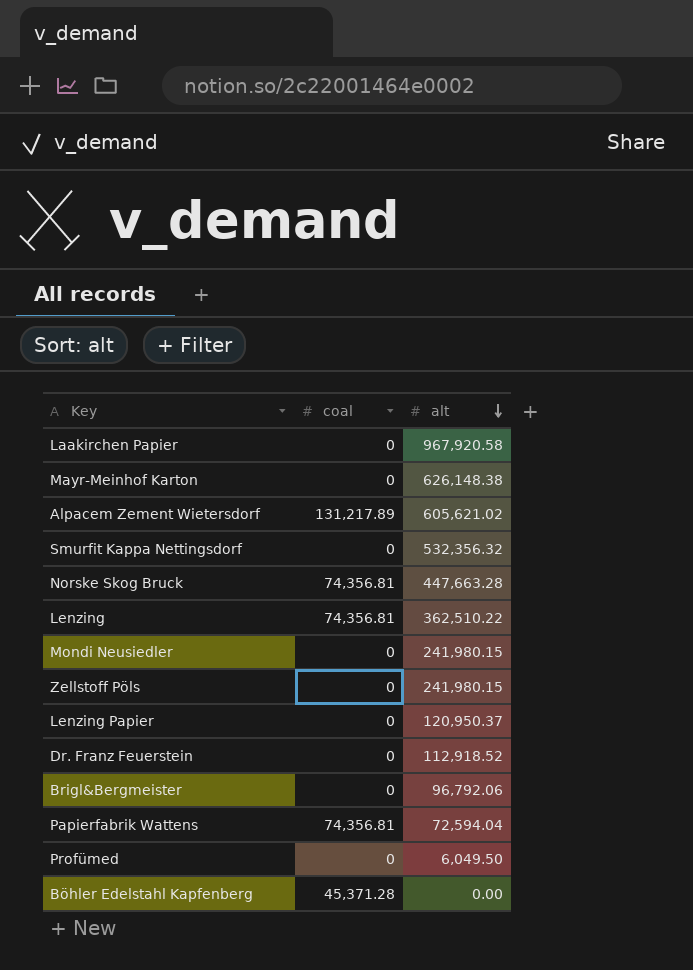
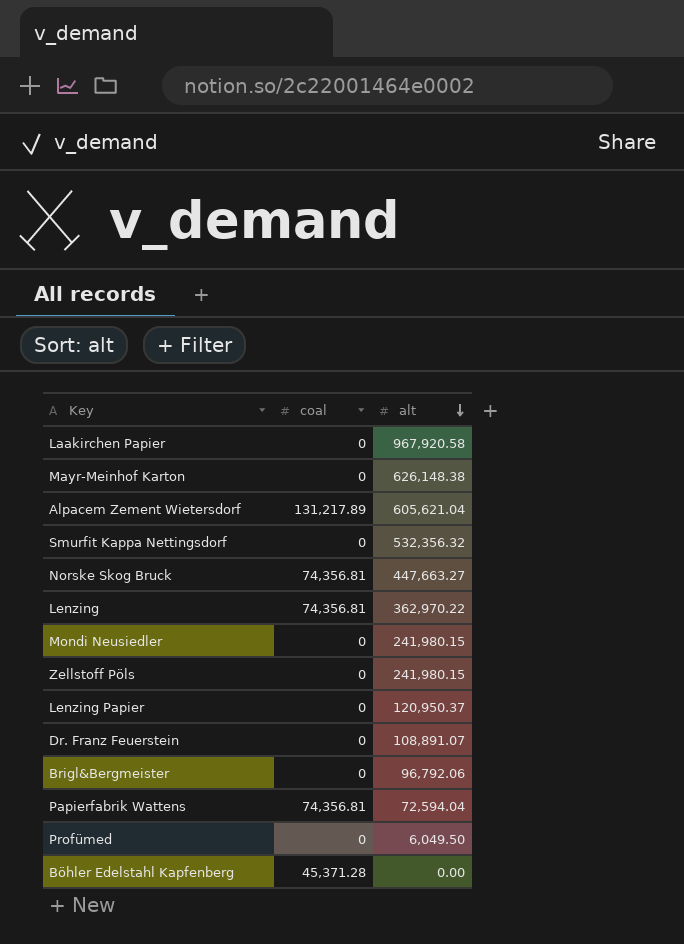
Alpacem Zement Wietersdorf | alt: 605,621.02 -> 605,621.04
Norske Skog Bruck | alt: 447,663.28 -> 447,663.27
Lenzing | alt: 362,510.22 -> 362,970.22
Dr. Franz Feuerstein | alt: 112,918.52 -> 108,891.07

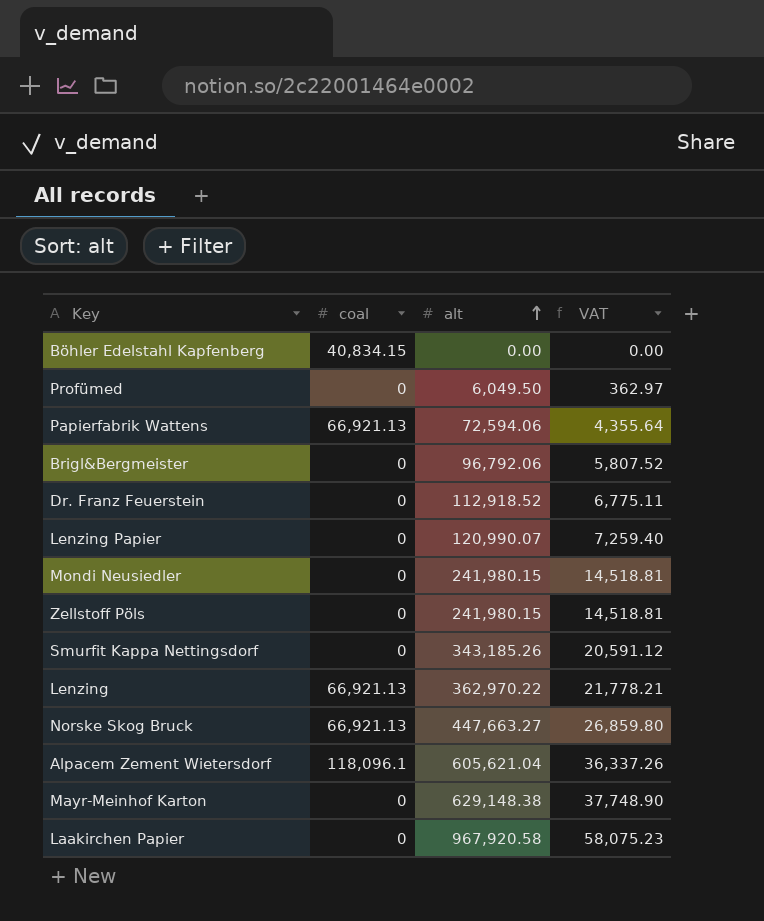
row order: alt descending -> alt ascending
column VAT | formula: none -> [alt] * 0.06
Böhler Edelstahl Kapfenberg | coal: 45,371.28 -> 40,834.15
Papierfabrik Wattens | coal: 74,356.81 -> 66,921.13
Papierfabrik Wattens | alt: 72,594.04 -> 72,594.06
Dr. Franz Feuerstein | alt: 108,891.07 -> 112,918.52
Lenzing Papier | alt: 120,950.37 -> 120,990.07
Smurfit Kappa Nettingsdorf | alt: 532,356.32 -> 343,185.26
Lenzing | coal: 74,356.81 -> 66,921.13
Norske Skog Bruck | coal: 74,356.81 -> 66,921.13
Alpacem Zement Wietersdorf | coal: 131,217.89 -> 118,096.1
Mayr-Meinhof Karton | alt: 626,148.38 -> 629,148.38

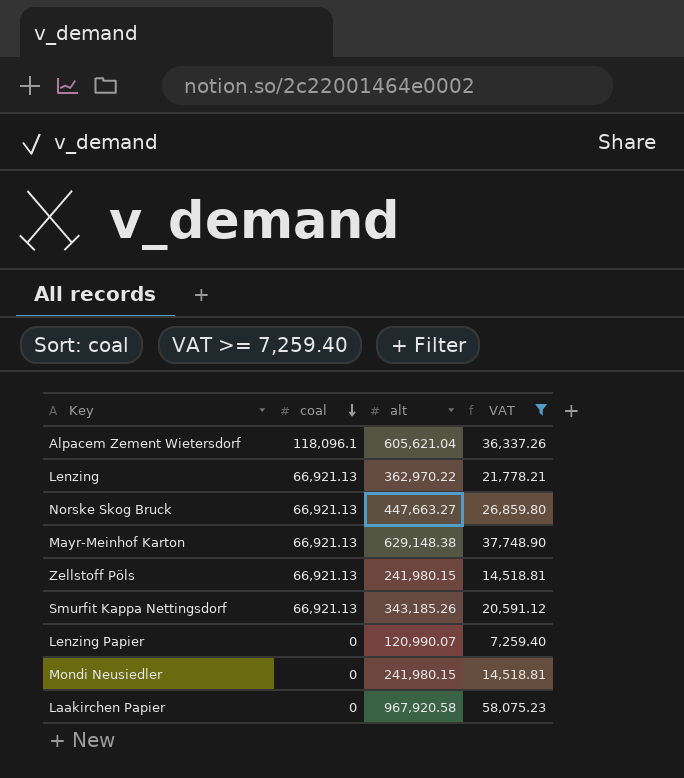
filter: none -> VAT >= 7,259.40
row order: alt ascending -> coal descending
Mayr-Meinhof Karton | coal: 0 -> 66,921.13
Zellstoff Pöls | coal: 0 -> 66,921.13
Smurfit Kappa Nettingsdorf | coal: 0 -> 66,921.13

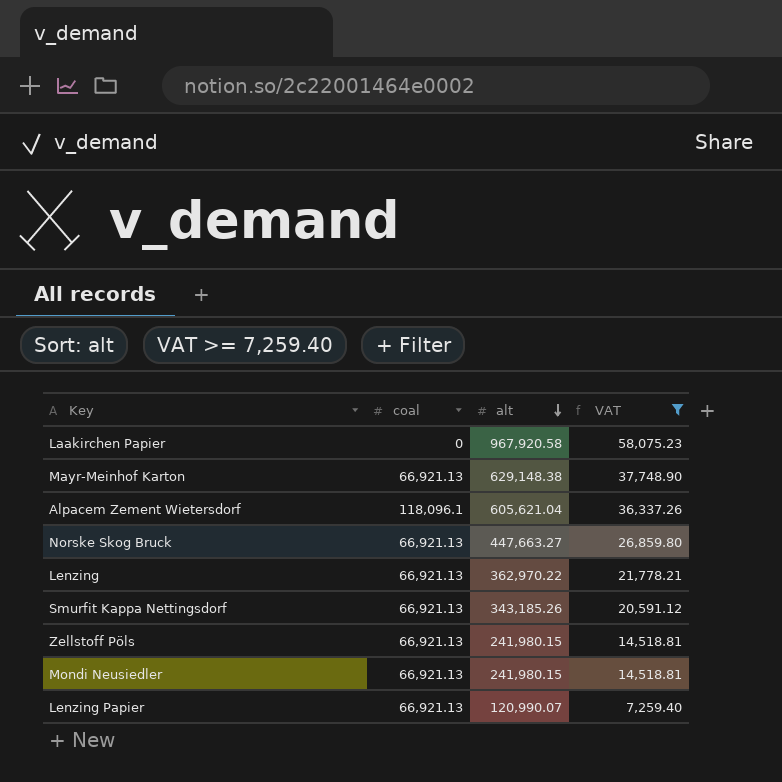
row order: coal descending -> alt descending
Mondi Neusiedler | coal: 0 -> 66,921.13
Lenzing Papier | coal: 0 -> 66,921.13

